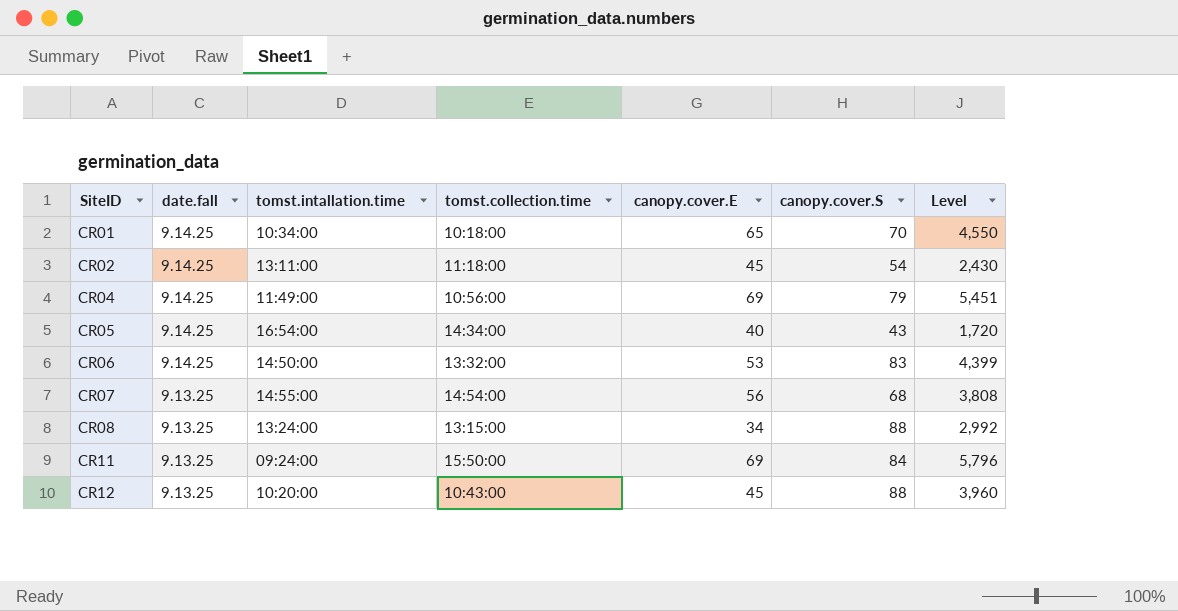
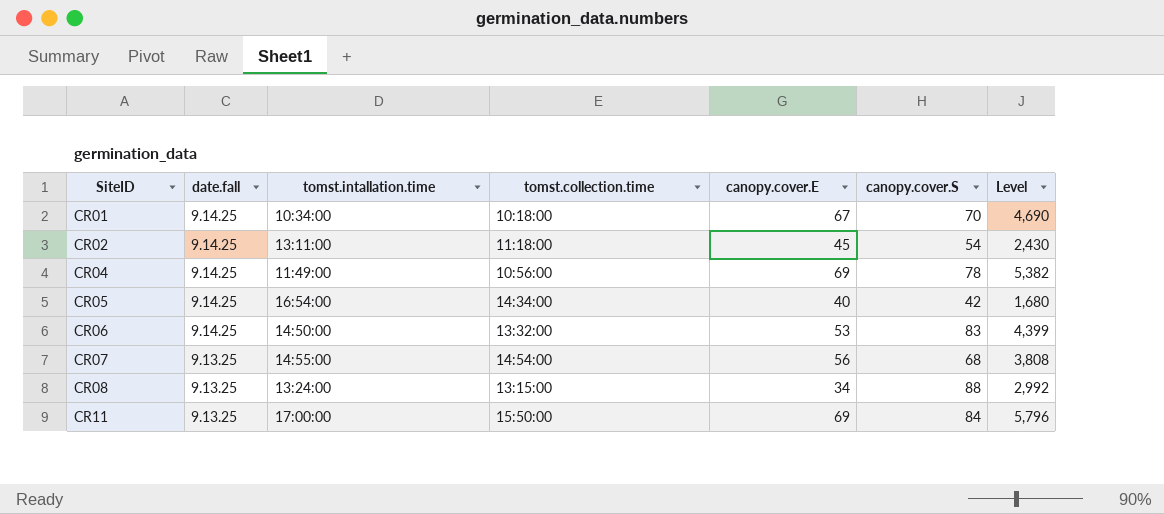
row CR12: 9.13.25 | 10:20:00 | 10:43:00 | 45 | 88 | 3,960 -> none
CR01 | canopy.cover.E: 65 -> 67
CR01 | Level: 4,550 -> 4,690
CR04 | canopy.cover.S: 79 -> 78
CR04 | Level: 5,451 -> 5,382
CR05 | canopy.cover.S: 43 -> 42
CR05 | Level: 1,720 -> 1,680
CR11 | tomst.intallation.time: 09:24:00 -> 17:00:00

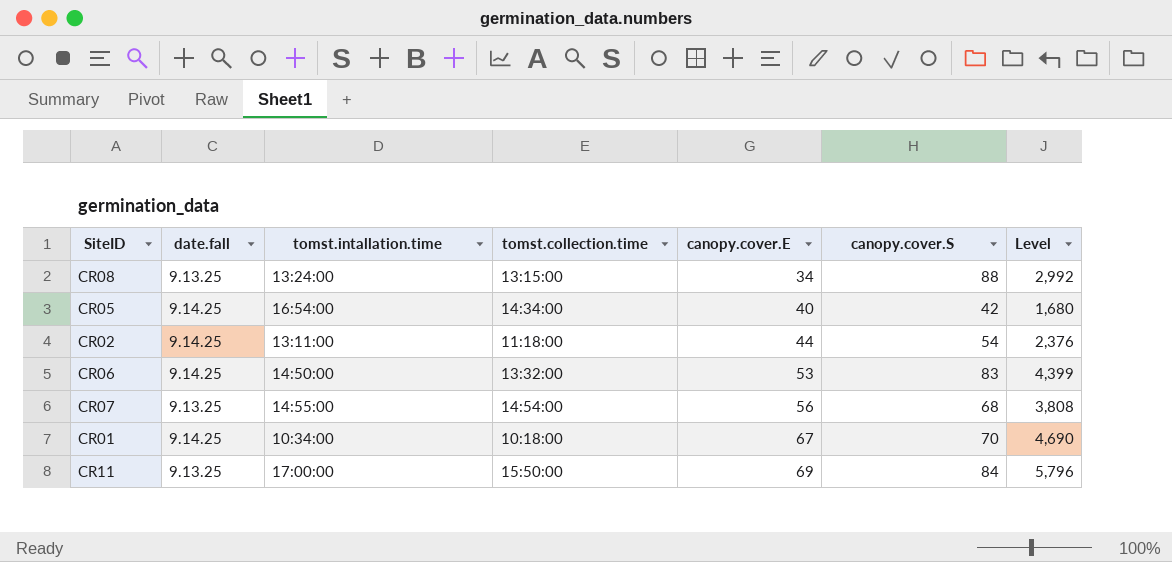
row order: SiteID ascending -> canopy.cover.E ascending
row CR04: 9.14.25 | 11:49:00 | 10:56:00 | 69 | 78 | 5,382 -> none
CR02 | canopy.cover.E: 45 -> 44
CR02 | Level: 2,430 -> 2,376

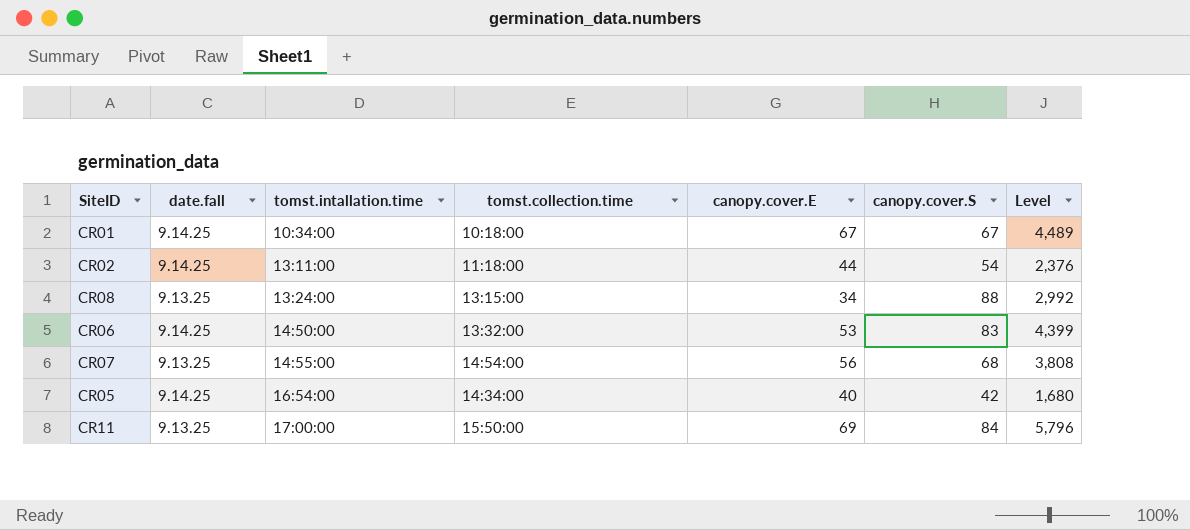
row order: canopy.cover.E ascending -> tomst.intallation.time ascending
CR01 | canopy.cover.S: 70 -> 67
CR01 | Level: 4,690 -> 4,489

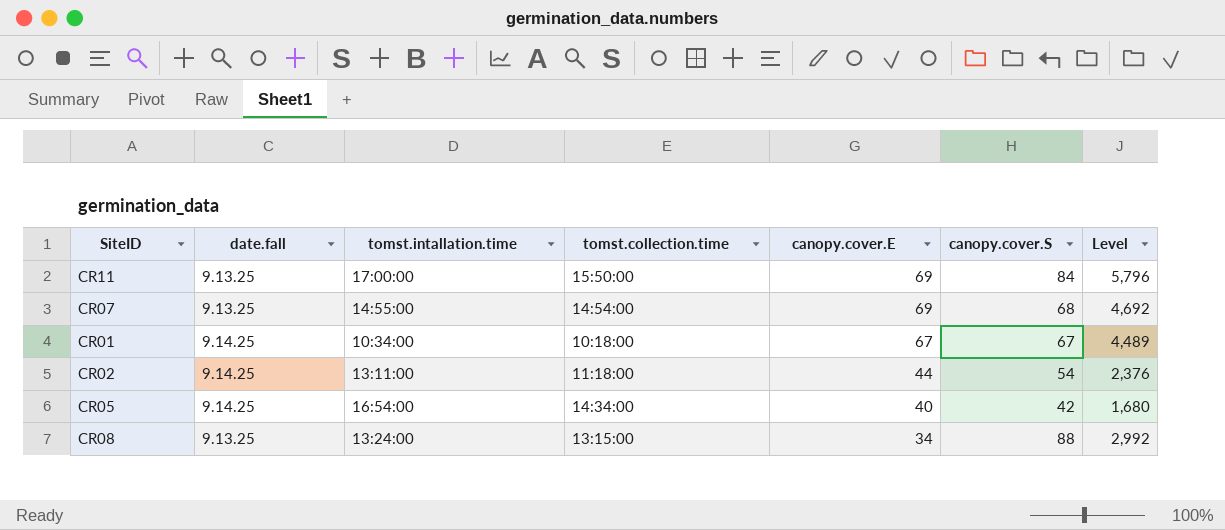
row order: tomst.intallation.time ascending -> canopy.cover.E descending
row CR06: 9.14.25 | 14:50:00 | 13:32:00 | 53 | 83 | 4,399 -> none
CR07 | canopy.cover.E: 56 -> 69
CR07 | Level: 3,808 -> 4,692

